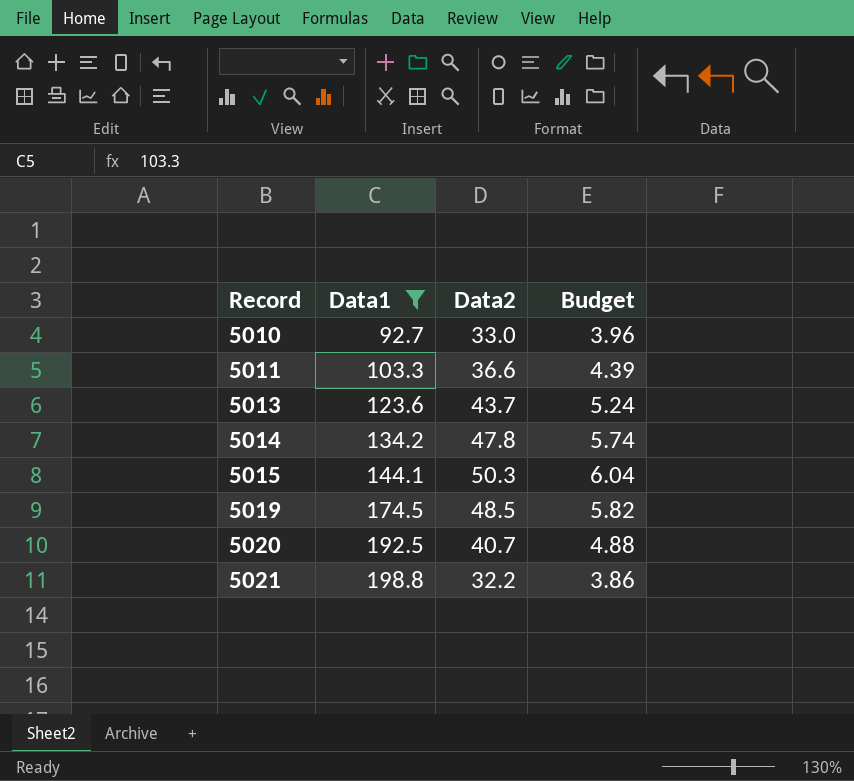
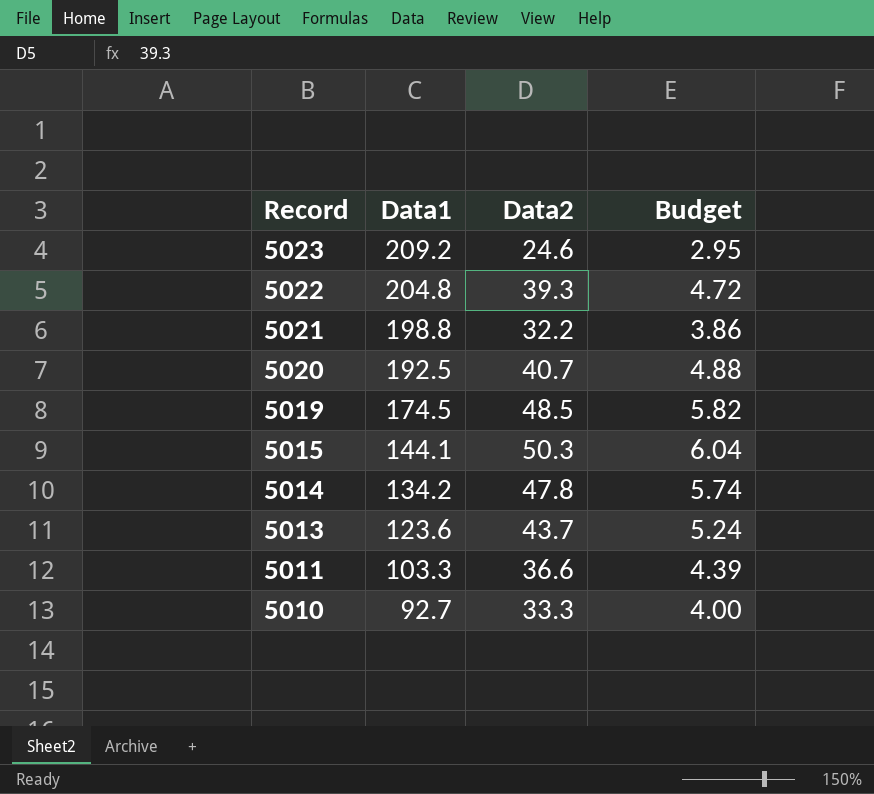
filter: Data1 <= 198.8 -> none
row order: Record ascending -> Record descending
5010 | Data2: 33.0 -> 33.3
5010 | Budget: 3.96 -> 4.00

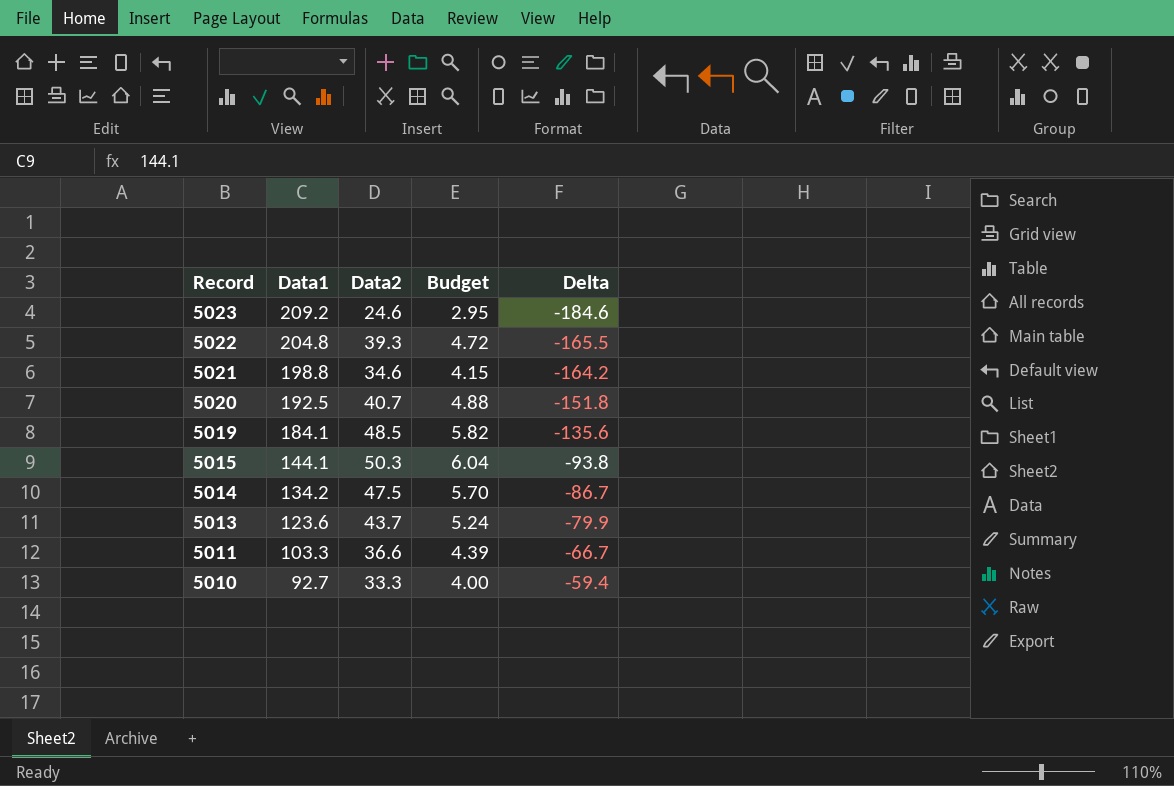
column Delta | formula: none -> [Data2] - [Data1]
5021 | Data2: 32.2 -> 34.6
5021 | Budget: 3.86 -> 4.15
5019 | Data1: 174.5 -> 184.1
5014 | Data2: 47.8 -> 47.5
5014 | Budget: 5.74 -> 5.70

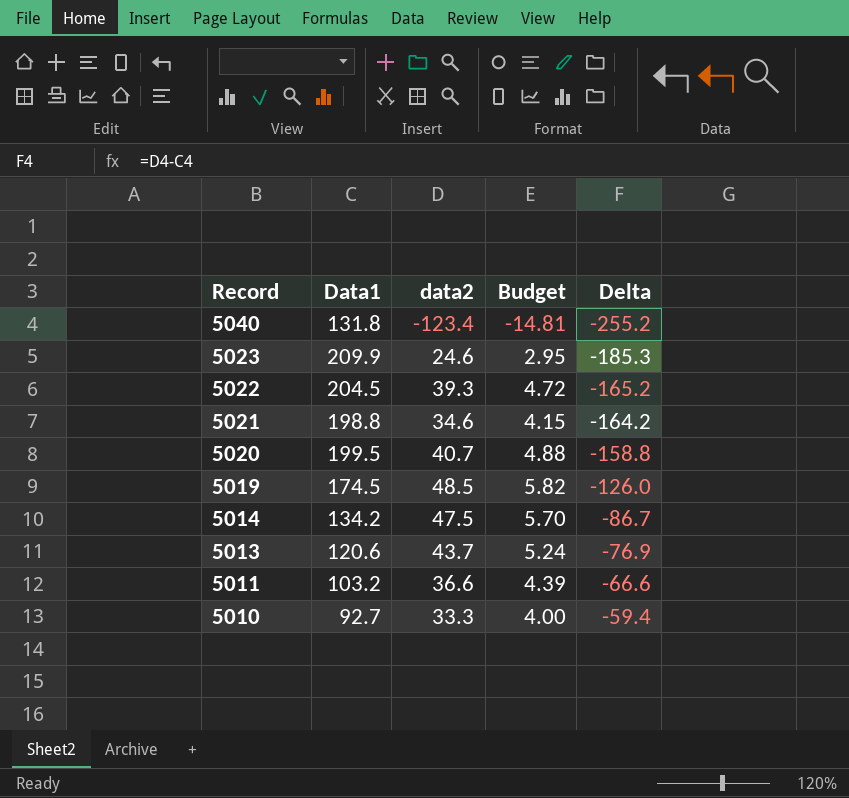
column name: Data2 -> data2
row 5015: 144.1 | 50.3 | 6.04 | -93.8 -> none
row 5040: none -> 131.8 | -123.4 | -14.81 | -255.2
5023 | Data1: 209.2 -> 209.9
5023 | Delta: -184.6 -> -185.3
5022 | Data1: 204.8 -> 204.5
5022 | Delta: -165.5 -> -165.2
5020 | Data1: 192.5 -> 199.5
5020 | Delta: -151.8 -> -158.8
5019 | Data1: 184.1 -> 174.5
5019 | Delta: -135.6 -> -126.0
5013 | Data1: 123.6 -> 120.6
5013 | Delta: -79.9 -> -76.9
5011 | Data1: 103.3 -> 103.2
5011 | Delta: -66.7 -> -66.6

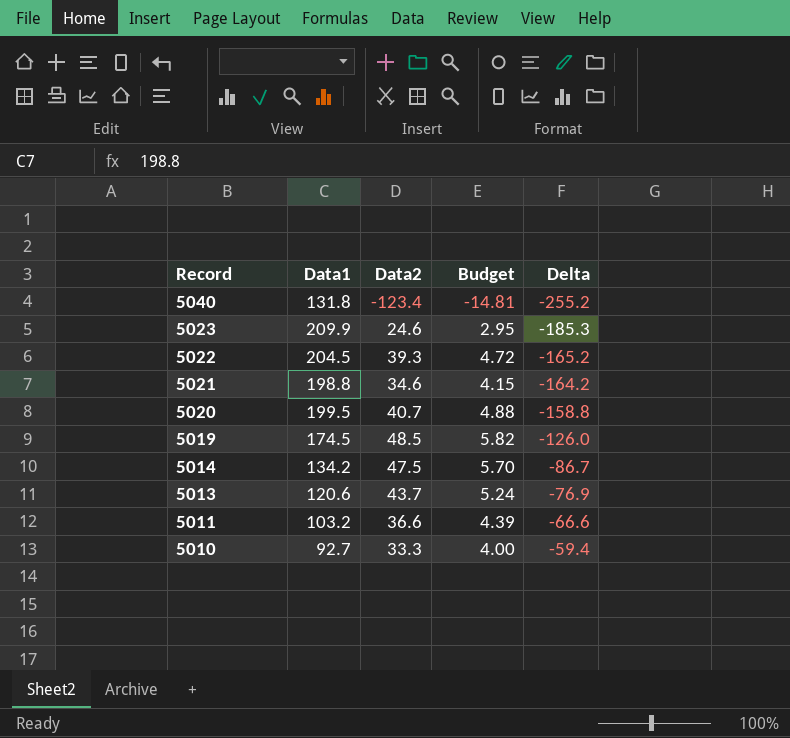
column name: data2 -> Data2

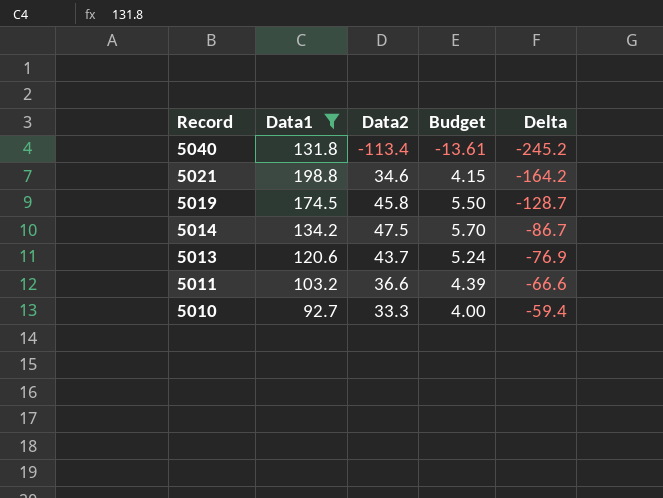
filter: none -> Data1 <= 198.8
5040 | Data2: -123.4 -> -113.4
5040 | Budget: -14.81 -> -13.61
5040 | Delta: -255.2 -> -245.2
5019 | Data2: 48.5 -> 45.8
5019 | Budget: 5.82 -> 5.50
5019 | Delta: -126.0 -> -128.7

